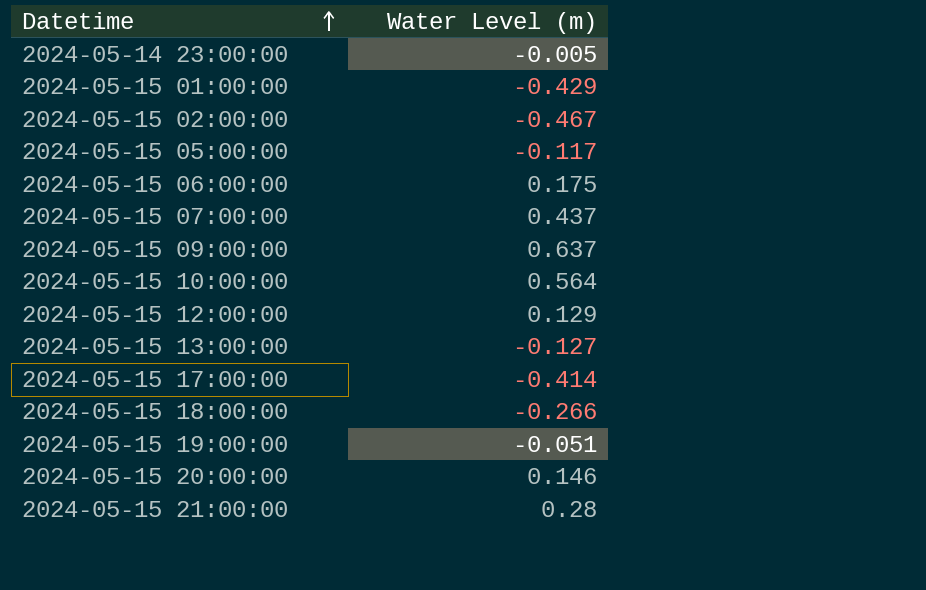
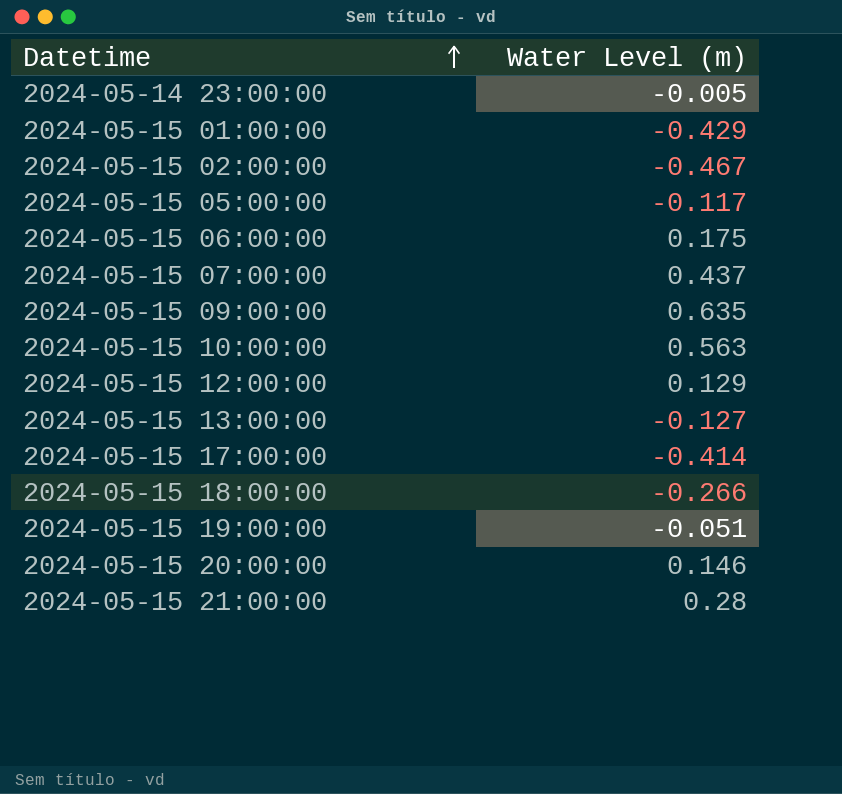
2024-05-15 09:00:00 | Water Level (m): 0.637 -> 0.635
2024-05-15 10:00:00 | Water Level (m): 0.564 -> 0.563

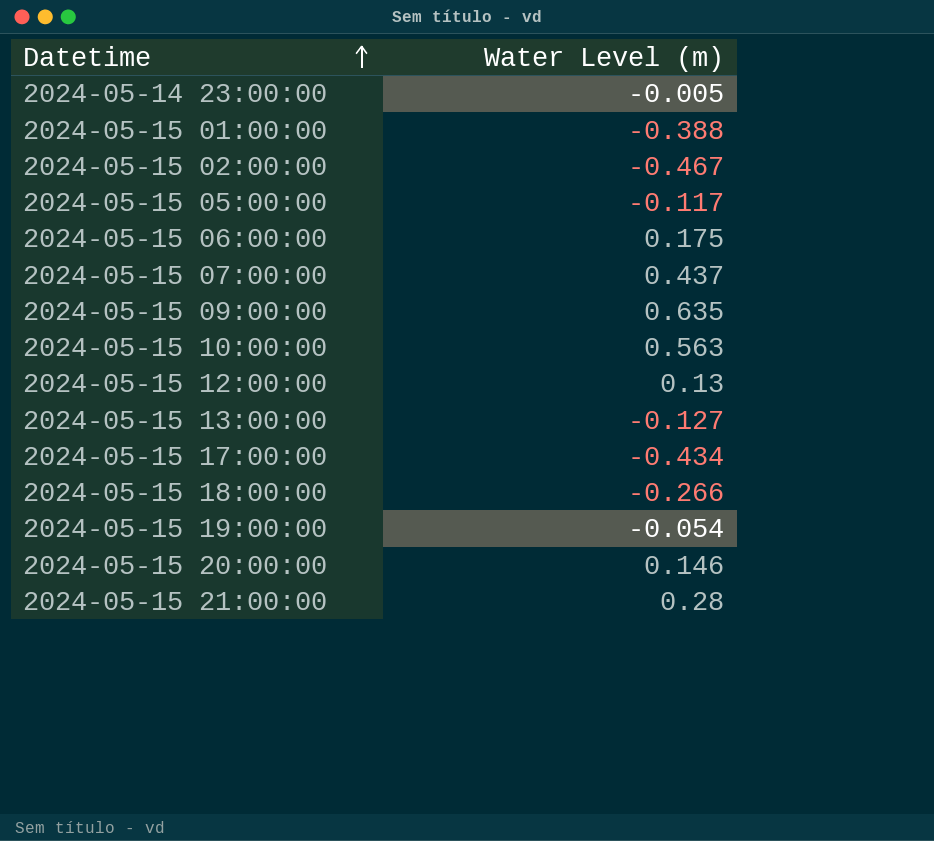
2024-05-15 01:00:00 | Water Level (m): -0.429 -> -0.388
2024-05-15 12:00:00 | Water Level (m): 0.129 -> 0.13
2024-05-15 17:00:00 | Water Level (m): -0.414 -> -0.434
2024-05-15 19:00:00 | Water Level (m): -0.051 -> -0.054

